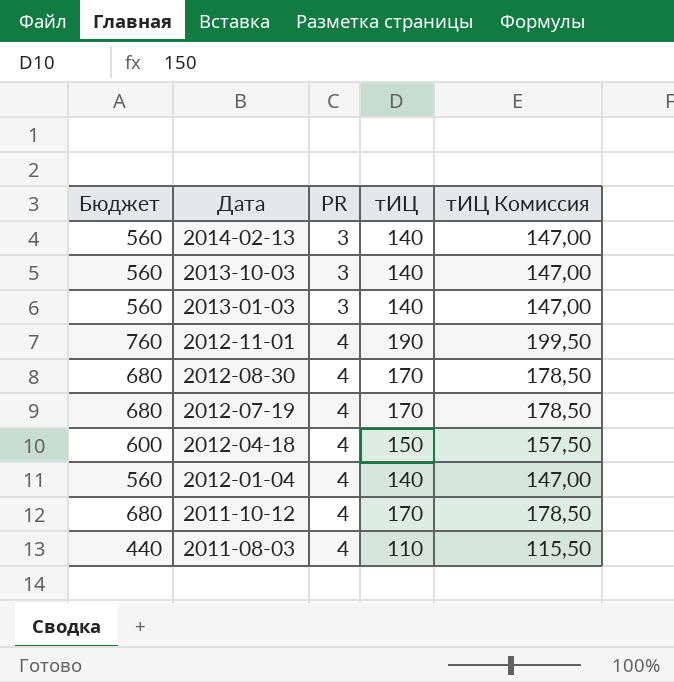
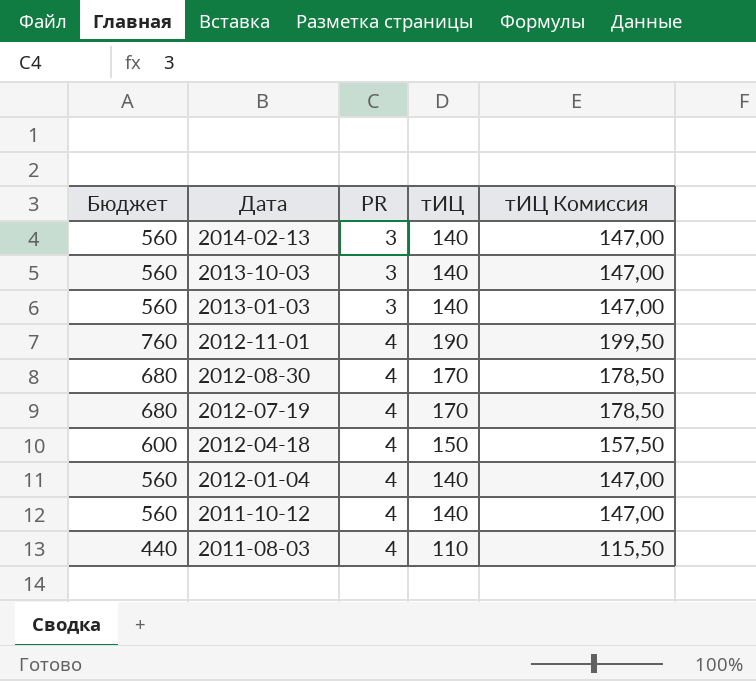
2011-10-12 | Бюджет: 680 -> 560
2011-10-12 | тИЦ: 170 -> 140
2011-10-12 | тИЦ Комиссия: 178,50 -> 147,00

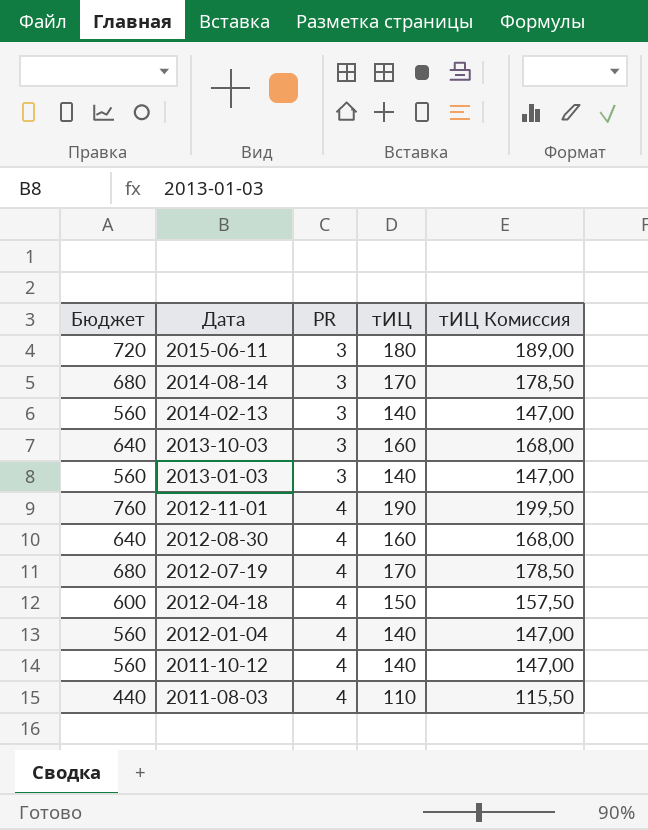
row 2015-06-11: none -> 720 | 3 | 180 | 189,00
row 2014-08-14: none -> 680 | 3 | 170 | 178,50
2013-10-03 | Бюджет: 560 -> 640
2013-10-03 | тИЦ: 140 -> 160
2013-10-03 | тИЦ Комиссия: 147,00 -> 168,00
2012-08-30 | Бюджет: 680 -> 640
2012-08-30 | тИЦ: 170 -> 160
2012-08-30 | тИЦ Комиссия: 178,50 -> 168,00

